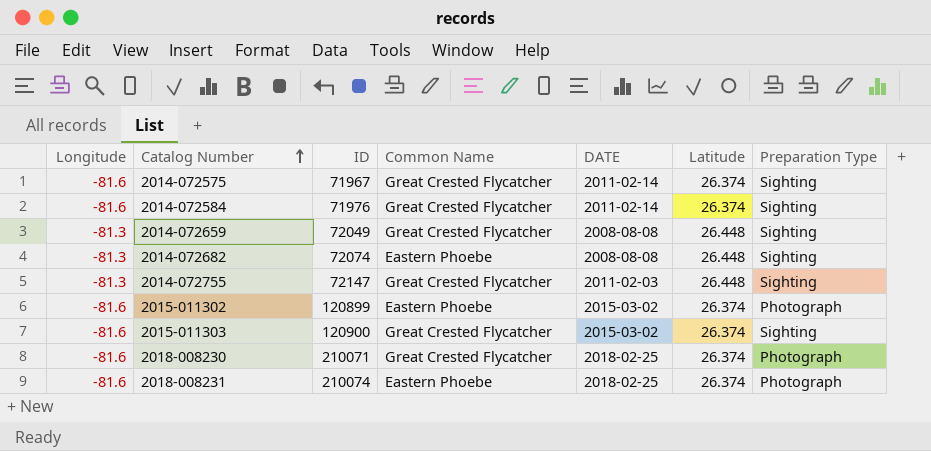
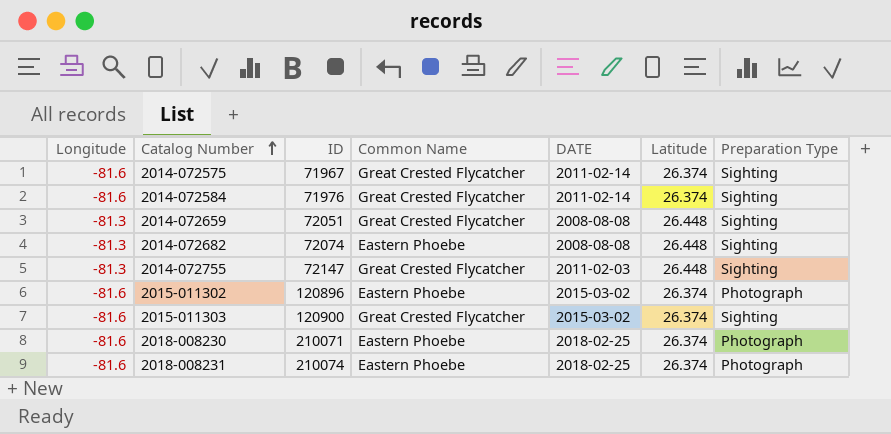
2014-072659 | ID: 72049 -> 72051
2015-011302 | ID: 120899 -> 120896
2018-008230 | Common Name: Great Crested Flycatcher -> Eastern Phoebe

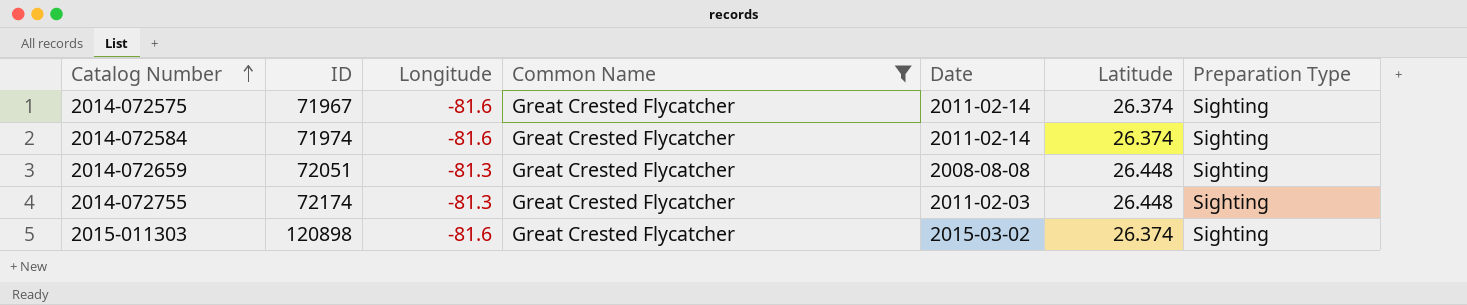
filter: none -> Common Name = Great Crested Flycatcher
column Longitude | position: 1 -> 3
column name: DATE -> Date
2014-072584 | ID: 71976 -> 71974
2014-072755 | ID: 72147 -> 72174
2015-011303 | ID: 120900 -> 120898

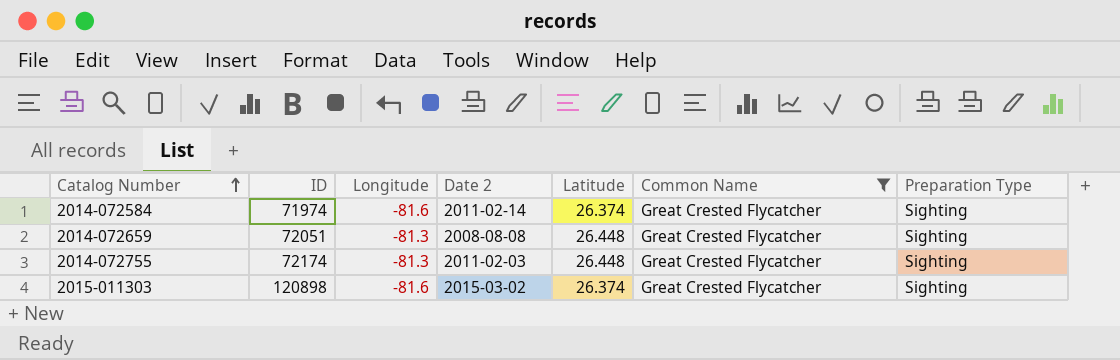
column name: Date -> Date 2
column Common Name | position: 4 -> 6
row 2014-072575: 71967 | -81.6 | Great Crested Flycatcher | 2011-02-14 | 26.374 | Sighting -> none

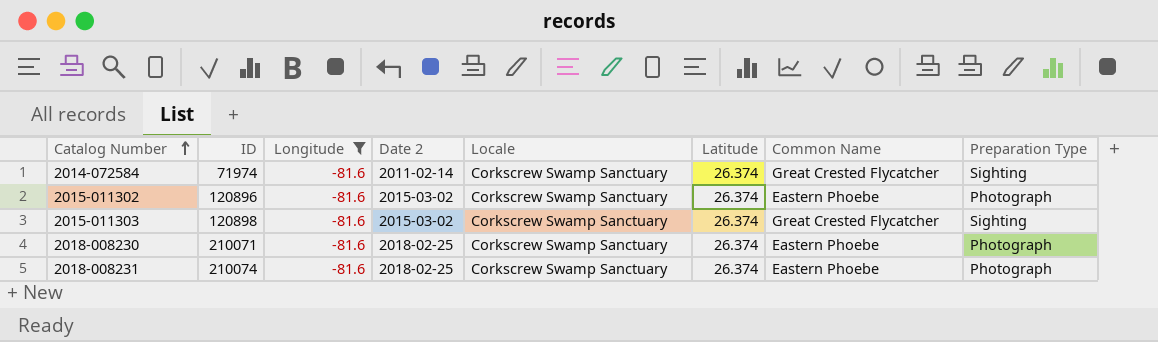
filter: Common Name = Great Crested Flycatcher -> Longitude = -81.6
column Locale | position: none -> 5

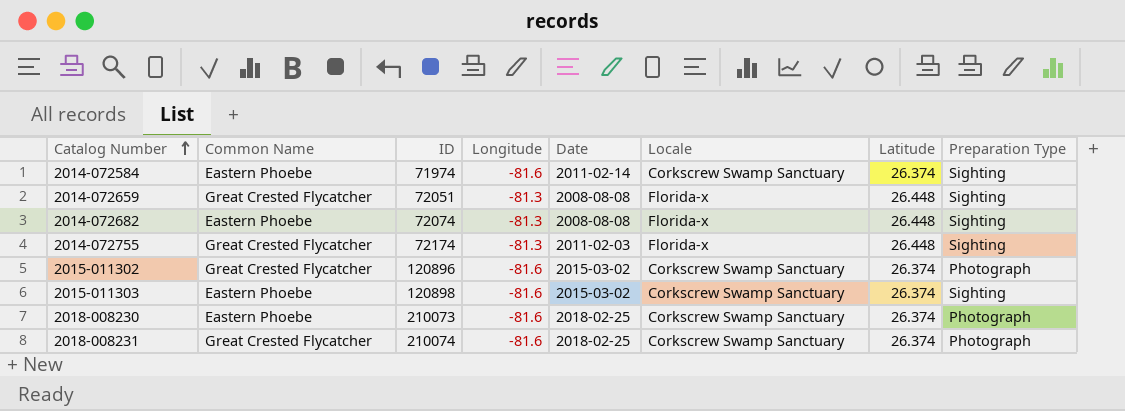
filter: Longitude = -81.6 -> none
column Common Name | position: 7 -> 2
column name: Date 2 -> Date
2014-072584 | Common Name: Great Crested Flycatcher -> Eastern Phoebe
2015-011302 | Common Name: Eastern Phoebe -> Great Crested Flycatcher
2015-011303 | Common Name: Great Crested Flycatcher -> Eastern Phoebe
2018-008230 | ID: 210071 -> 210073
2018-008231 | Common Name: Eastern Phoebe -> Great Crested Flycatcher

